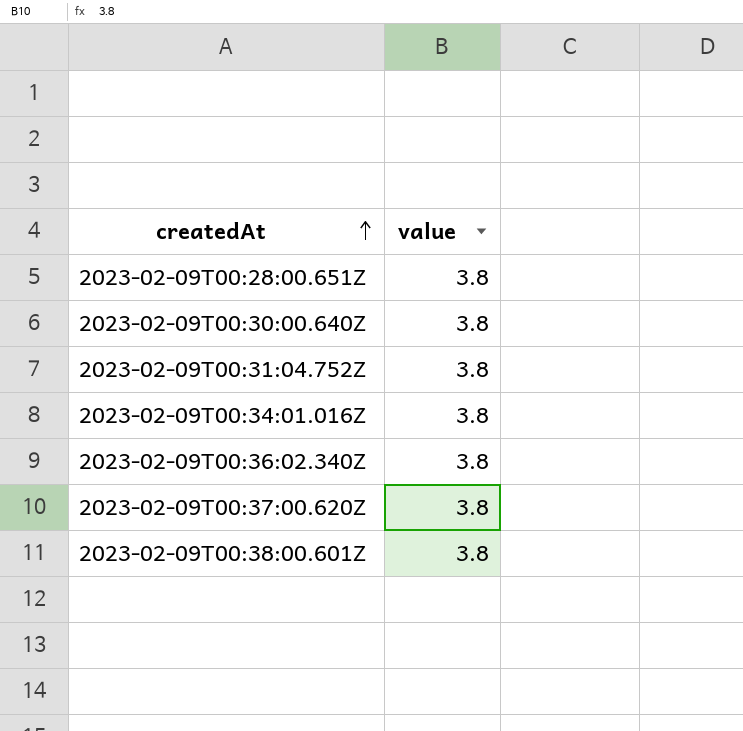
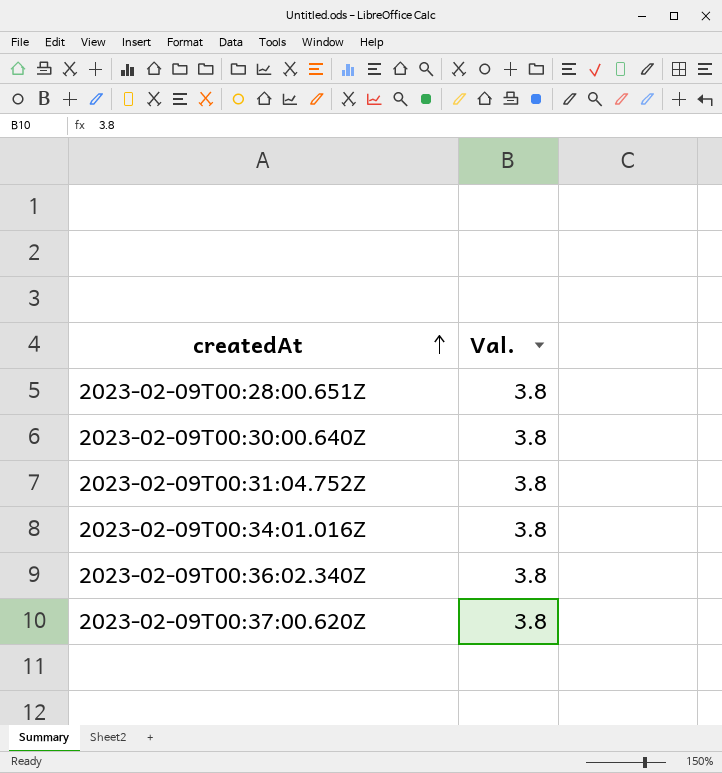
column name: value -> Val.
row 2023-02-09T00:38:00.601Z: 3.8 -> none

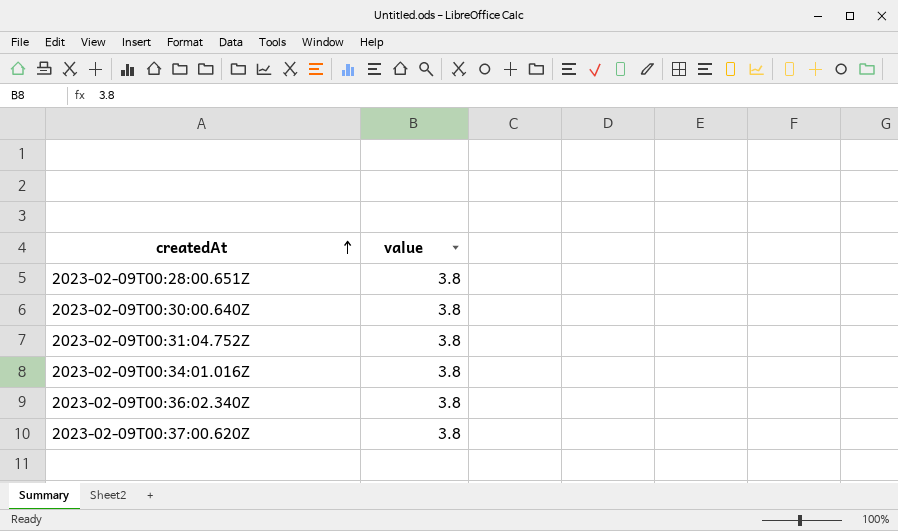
column name: Val. -> value

